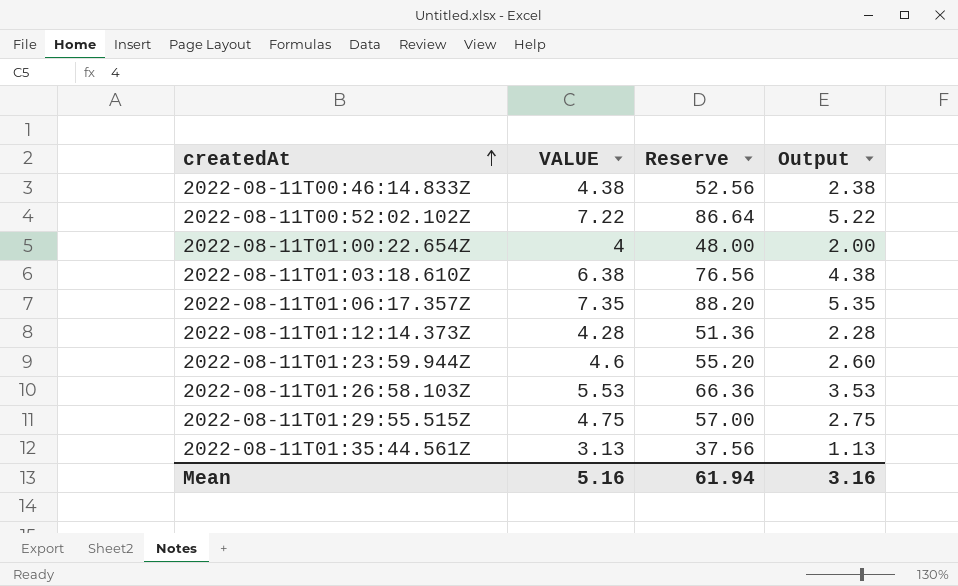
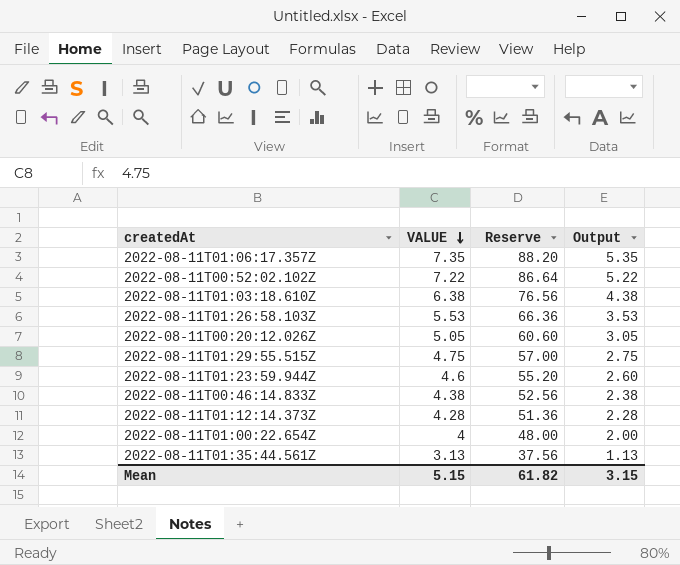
row order: createdAt ascending -> VALUE descending
row 2022-08-11T00:20:12.026Z: none -> 5.05 | 60.60 | 3.05
Mean | VALUE: 5.16 -> 5.15
Mean | Reserve: 61.94 -> 61.82
Mean | Output: 3.16 -> 3.15

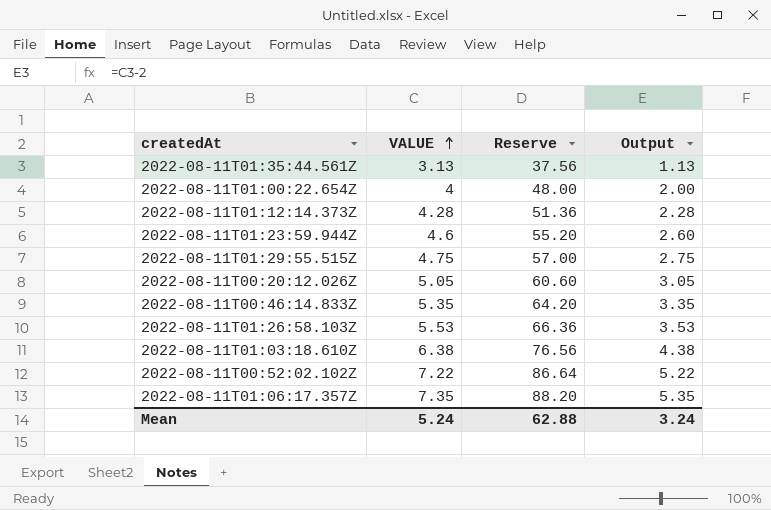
row order: VALUE descending -> VALUE ascending
2022-08-11T00:46:14.833Z | VALUE: 4.38 -> 5.35
2022-08-11T00:46:14.833Z | Reserve: 52.56 -> 64.20
2022-08-11T00:46:14.833Z | Output: 2.38 -> 3.35
Mean | VALUE: 5.15 -> 5.24
Mean | Reserve: 61.82 -> 62.88
Mean | Output: 3.15 -> 3.24

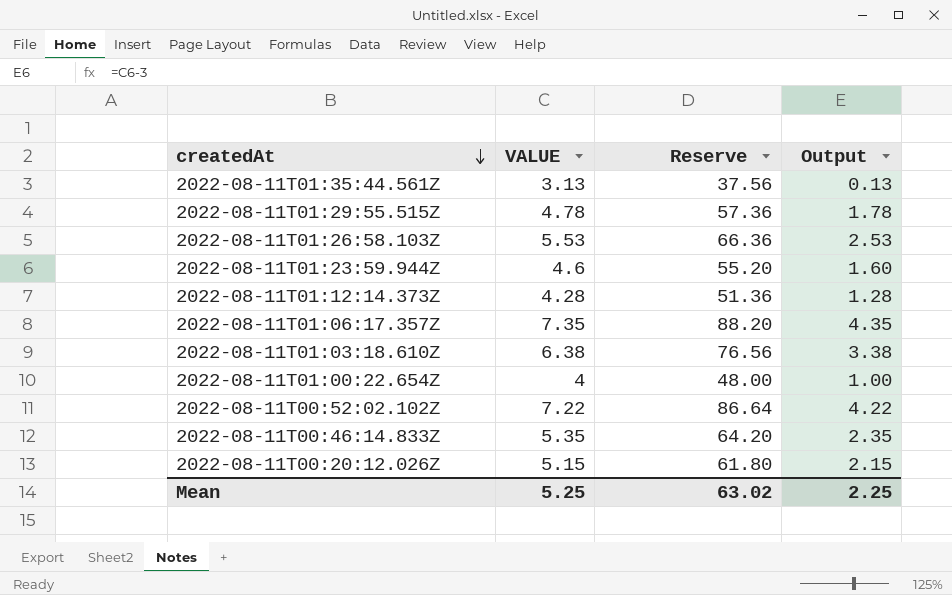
row order: VALUE ascending -> createdAt descending
column Output | formula: [VALUE] - 2 -> [VALUE] - 3
2022-08-11T01:29:55.515Z | VALUE: 4.75 -> 4.78
2022-08-11T01:29:55.515Z | Reserve: 57.00 -> 57.36
2022-08-11T00:20:12.026Z | VALUE: 5.05 -> 5.15
2022-08-11T00:20:12.026Z | Reserve: 60.60 -> 61.80
Mean | VALUE: 5.24 -> 5.25
Mean | Reserve: 62.88 -> 63.02
Mean | Output: 3.24 -> 2.25

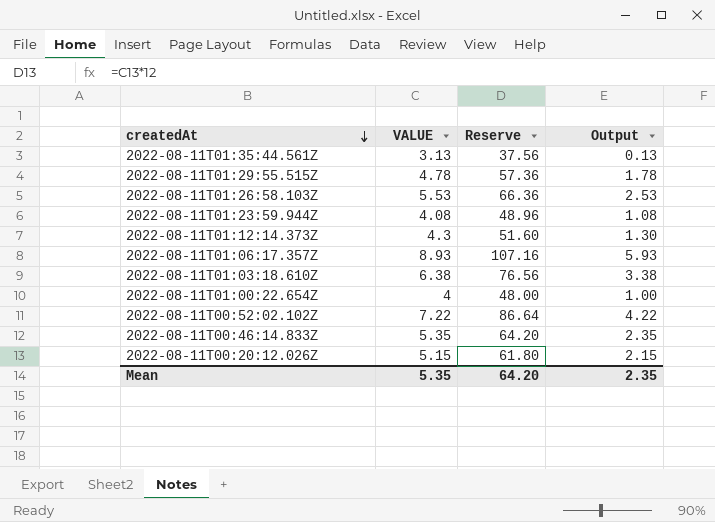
2022-08-11T01:23:59.944Z | VALUE: 4.6 -> 4.08
2022-08-11T01:23:59.944Z | Reserve: 55.20 -> 48.96
2022-08-11T01:23:59.944Z | Output: 1.60 -> 1.08
2022-08-11T01:12:14.373Z | VALUE: 4.28 -> 4.3
2022-08-11T01:12:14.373Z | Reserve: 51.36 -> 51.60
2022-08-11T01:12:14.373Z | Output: 1.28 -> 1.30
2022-08-11T01:06:17.357Z | VALUE: 7.35 -> 8.93
2022-08-11T01:06:17.357Z | Reserve: 88.20 -> 107.16
2022-08-11T01:06:17.357Z | Output: 4.35 -> 5.93
Mean | VALUE: 5.25 -> 5.35
Mean | Reserve: 63.02 -> 64.20
Mean | Output: 2.25 -> 2.35

